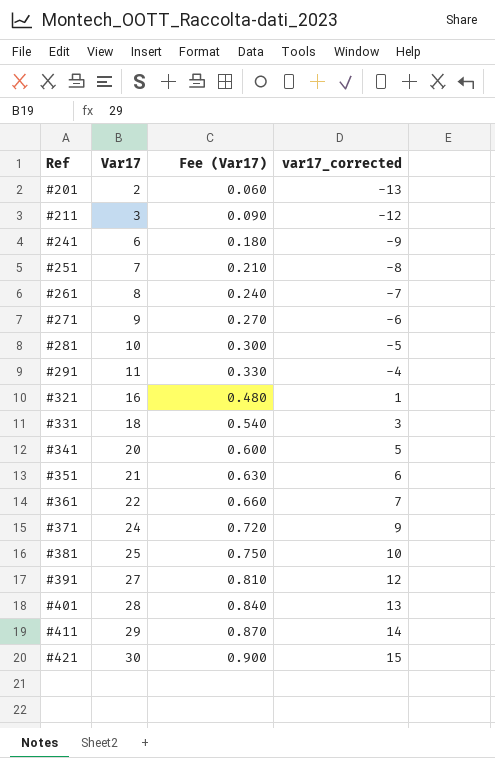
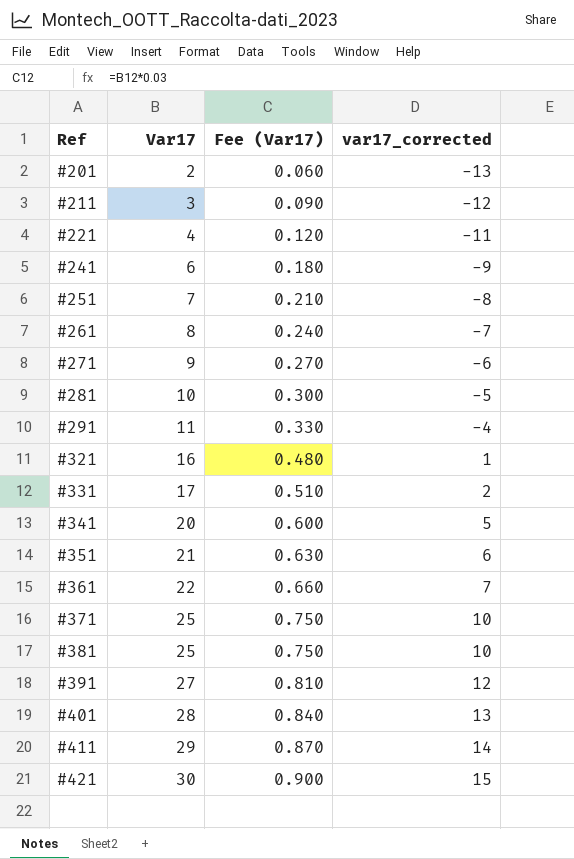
row #221: none -> 4 | 0.120 | -11
#331 | Var17: 18 -> 17
#331 | Fee (Var17): 0.540 -> 0.510
#331 | var17_corrected: 3 -> 2
#371 | Var17: 24 -> 25
#371 | Fee (Var17): 0.720 -> 0.750
#371 | var17_corrected: 9 -> 10

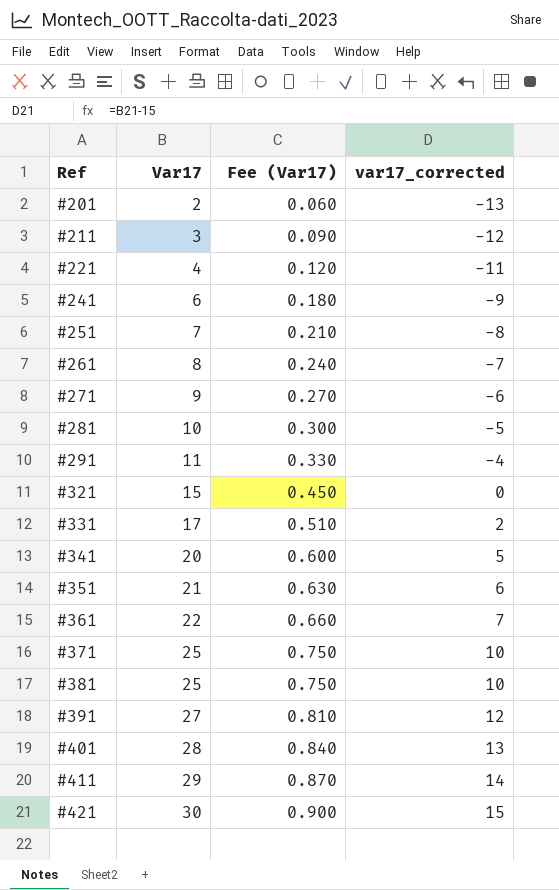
#321 | Var17: 16 -> 15
#321 | Fee (Var17): 0.480 -> 0.450
#321 | var17_corrected: 1 -> 0

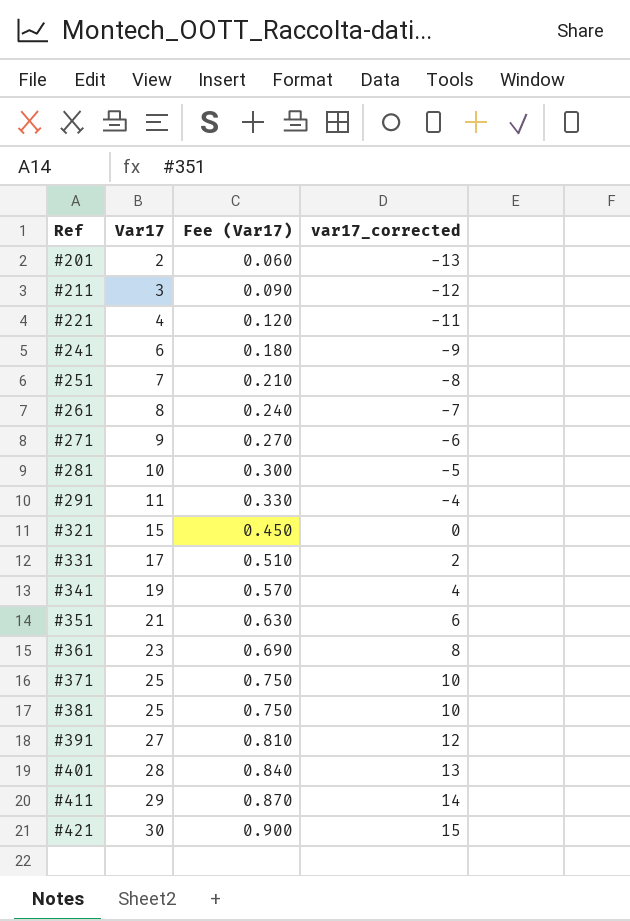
#341 | Var17: 20 -> 19
#341 | Fee (Var17): 0.600 -> 0.570
#341 | var17_corrected: 5 -> 4
#361 | Var17: 22 -> 23
#361 | Fee (Var17): 0.660 -> 0.690
#361 | var17_corrected: 7 -> 8

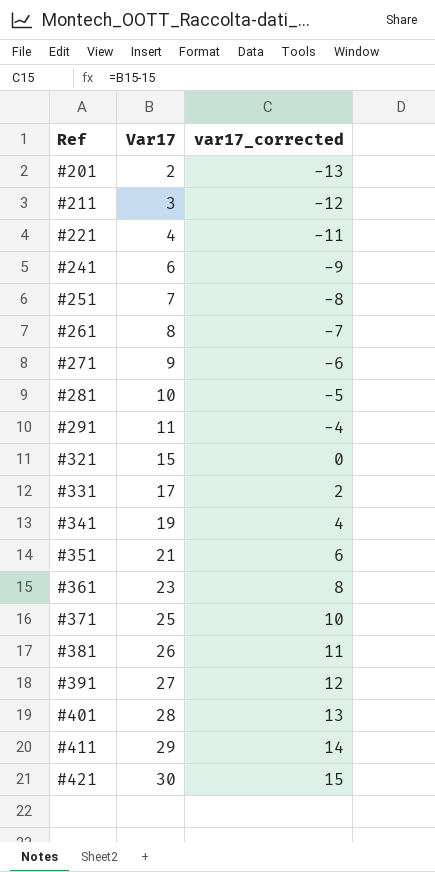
column Fee (Var17) | formula: [Var17] * 0.03 -> none
#381 | Var17: 25 -> 26
#381 | var17_corrected: 10 -> 11

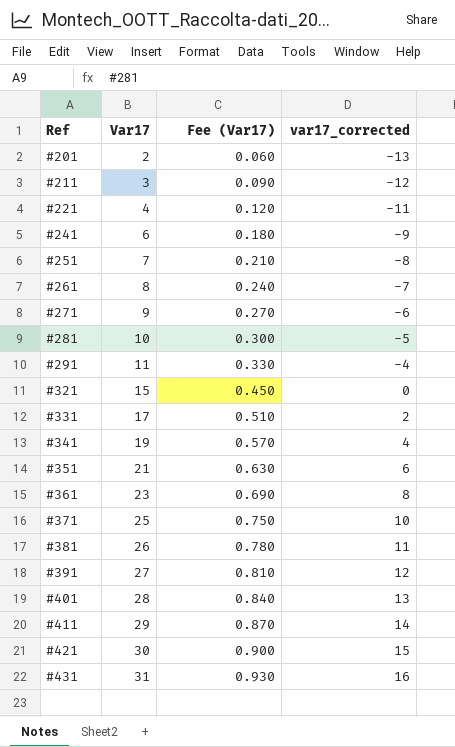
column Fee (Var17) | formula: none -> [Var17] * 0.03
row #431: none -> 31 | 0.930 | 16

